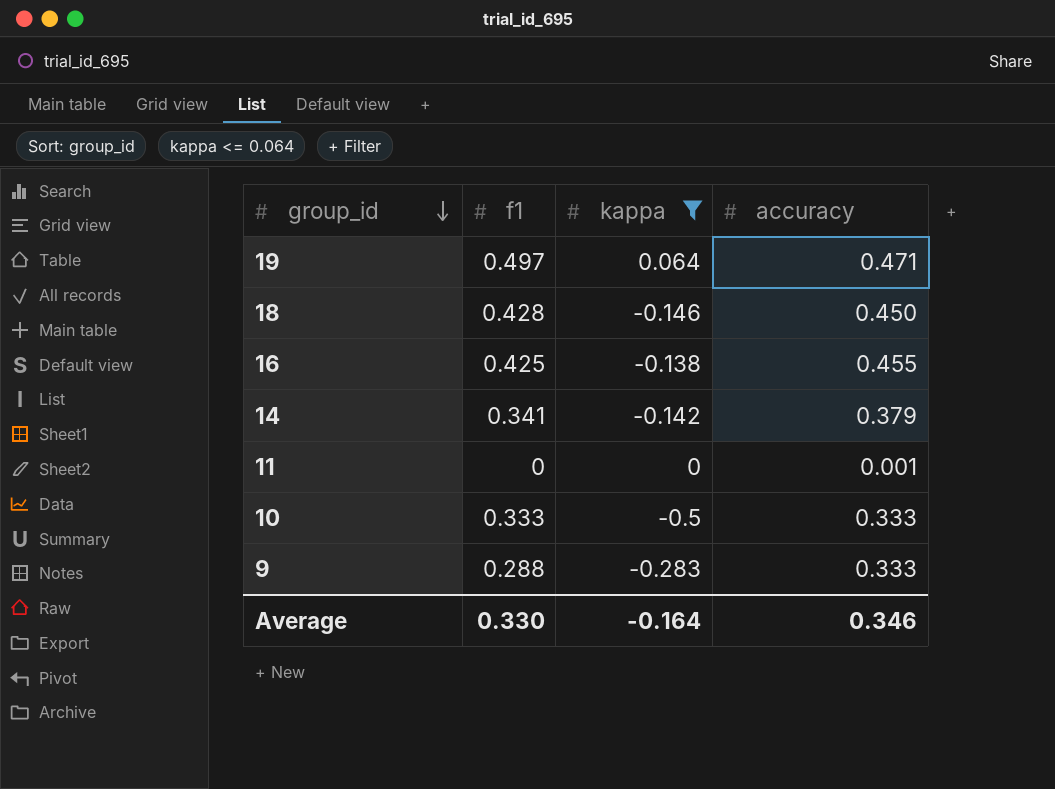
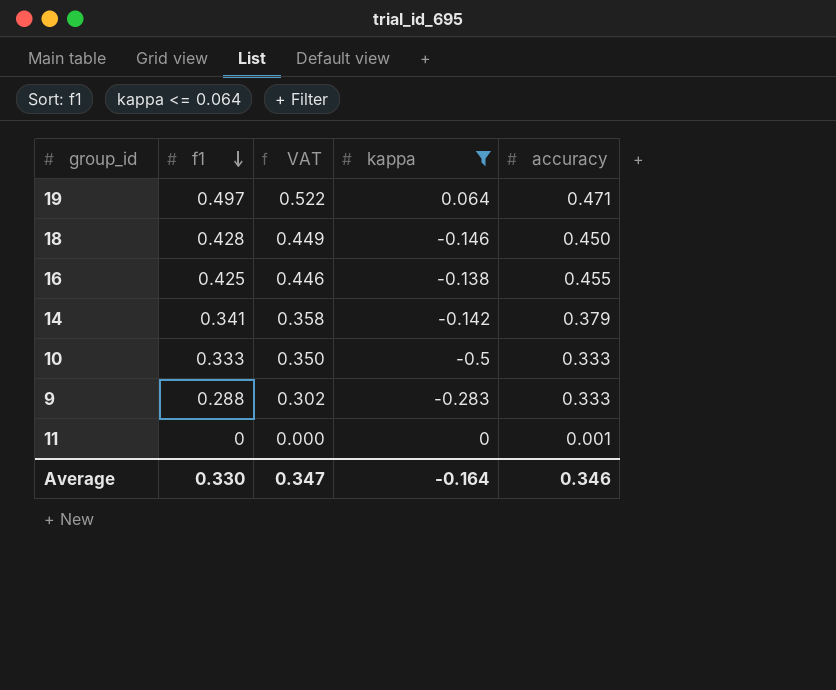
row order: group_id descending -> f1 descending
column VAT | formula: none -> [f1] * 1.05

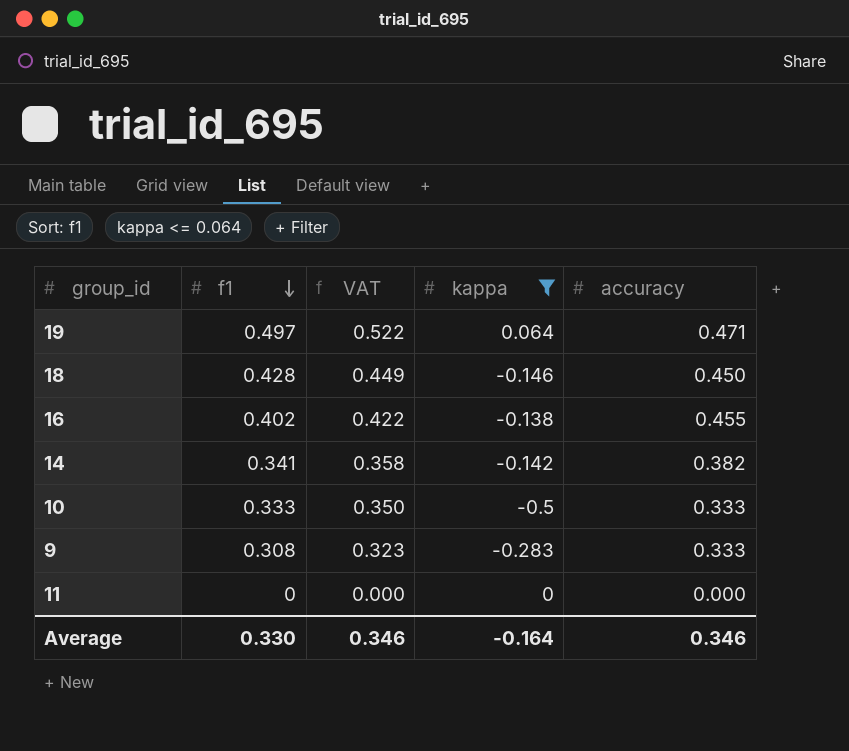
16 | f1: 0.425 -> 0.402
16 | VAT: 0.446 -> 0.422
14 | accuracy: 0.379 -> 0.382
9 | f1: 0.288 -> 0.308
9 | VAT: 0.302 -> 0.323
11 | accuracy: 0.001 -> 0.000
Average | VAT: 0.347 -> 0.346

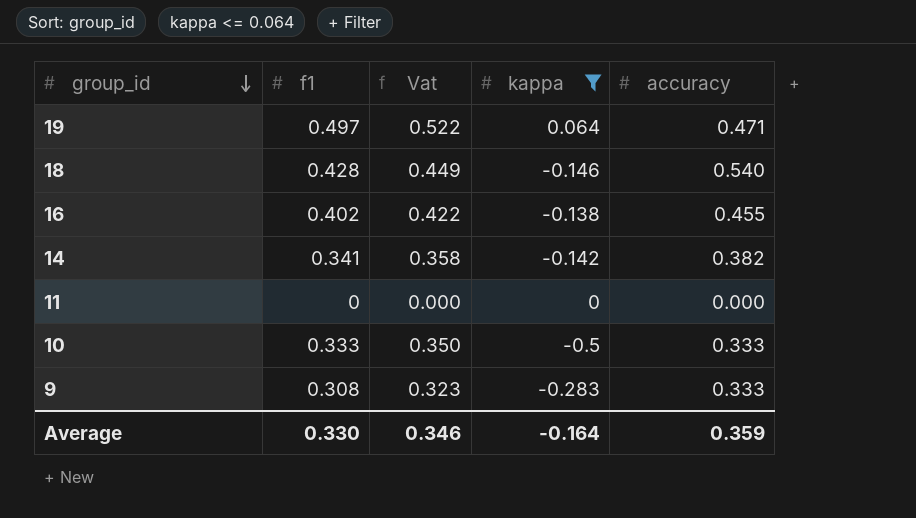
row order: f1 descending -> group_id descending
column name: VAT -> Vat
18 | accuracy: 0.450 -> 0.540
Average | accuracy: 0.346 -> 0.359

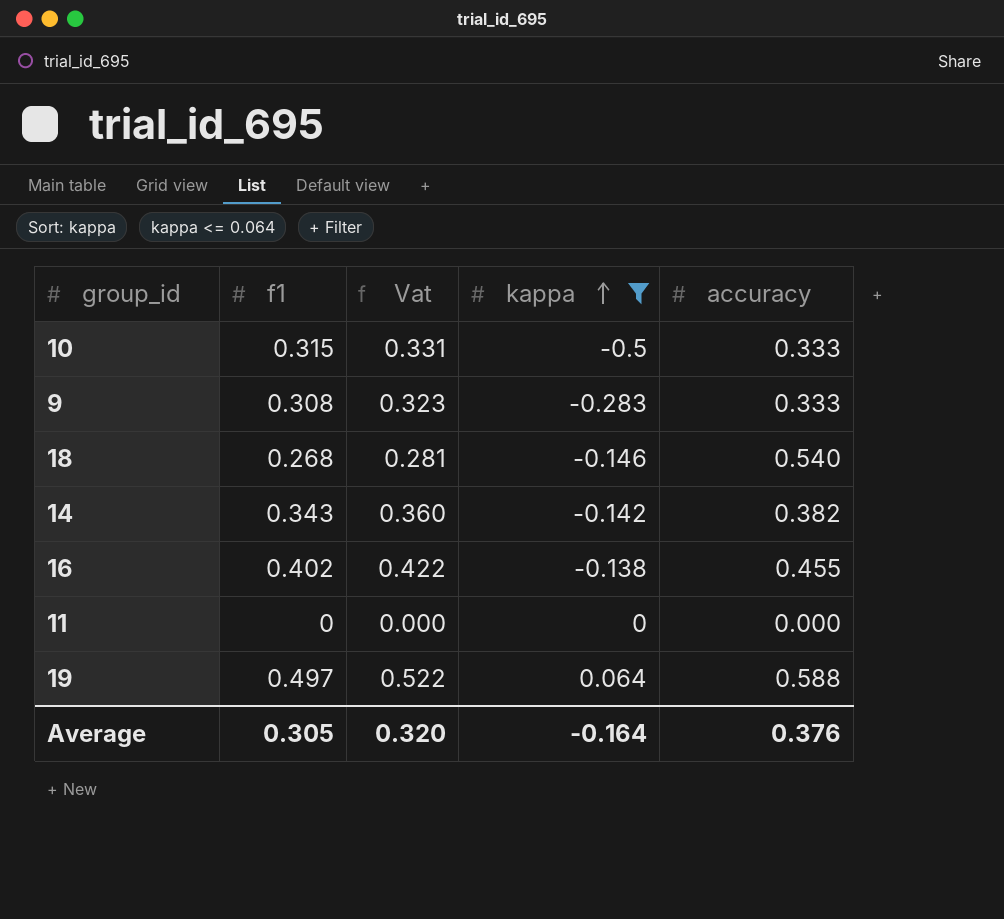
row order: group_id descending -> kappa ascending
10 | f1: 0.333 -> 0.315
10 | Vat: 0.350 -> 0.331
18 | f1: 0.428 -> 0.268
18 | Vat: 0.449 -> 0.281
14 | f1: 0.341 -> 0.343
14 | Vat: 0.358 -> 0.360
19 | accuracy: 0.471 -> 0.588
Average | f1: 0.330 -> 0.305
Average | Vat: 0.346 -> 0.320
Average | accuracy: 0.359 -> 0.376

